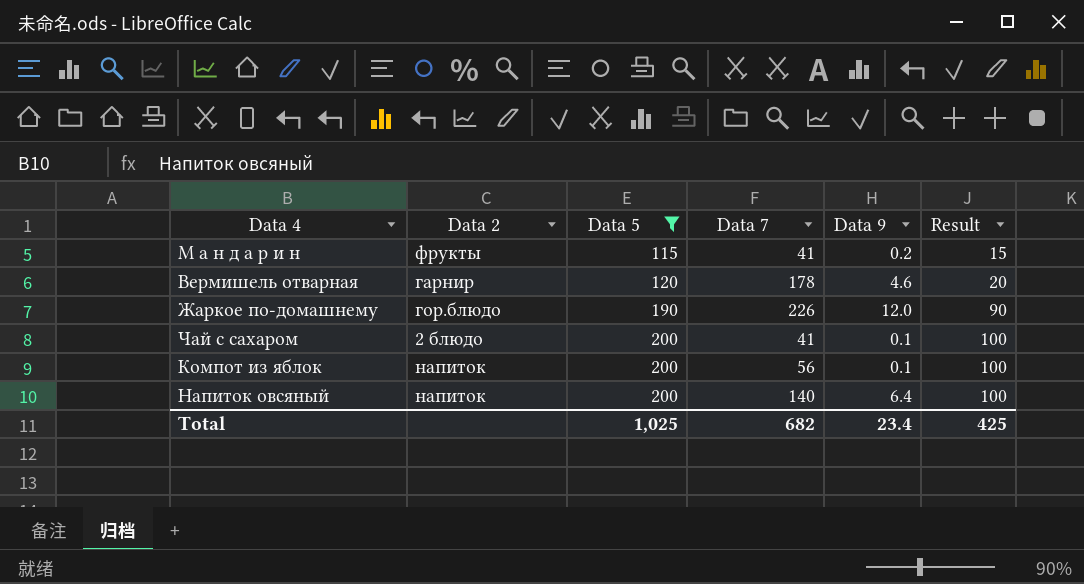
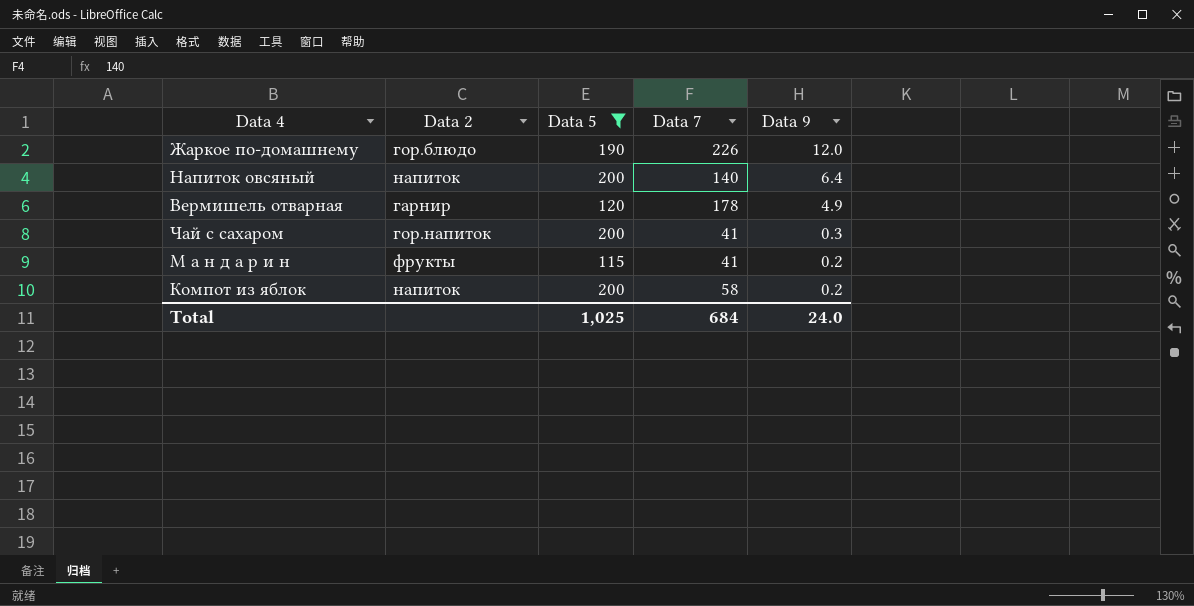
row order: Data 5 ascending -> Data 9 descending
column Result | formula: [Data 5] - 100 -> none
Вермишель отварная | Data 9: 4.6 -> 4.9
Чай с сахаром | Data 2: 2 блюдо -> гор.напиток
Чай с сахаром | Data 9: 0.1 -> 0.3
Компот из яблок | Data 7: 56 -> 58
Компот из яблок | Data 9: 0.1 -> 0.2
Total | Data 7: 682 -> 684
Total | Data 9: 23.4 -> 24.0

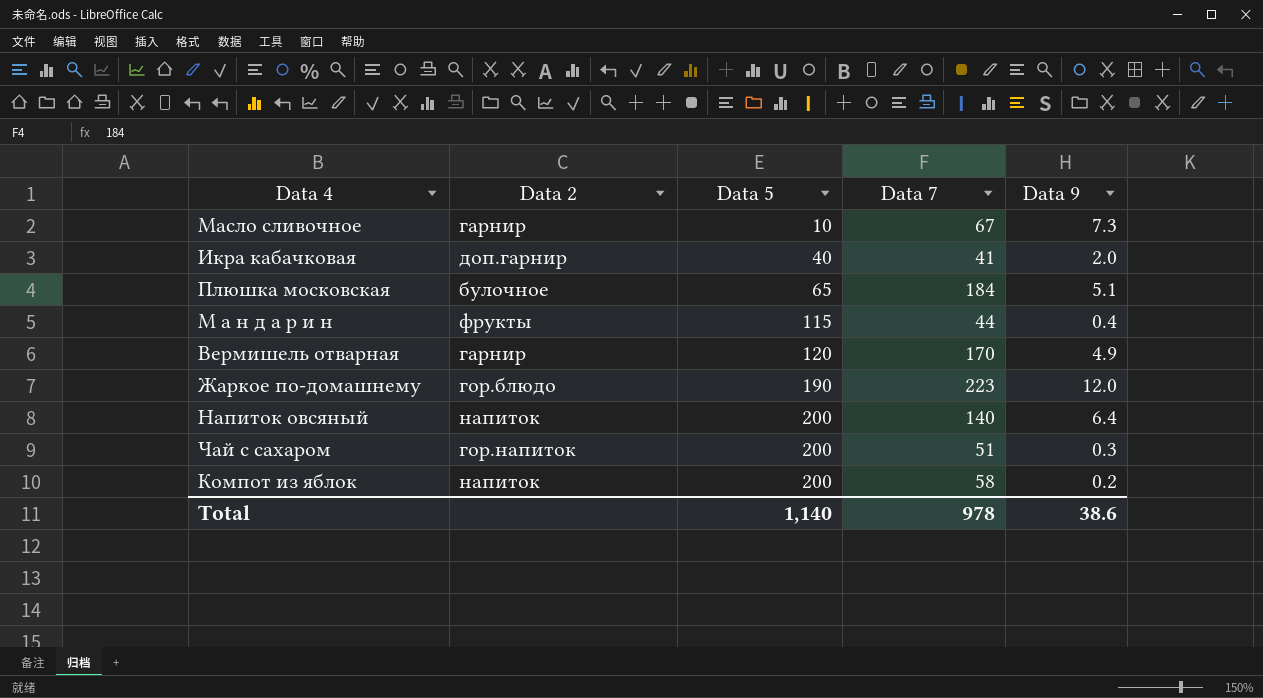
filter: Data 5 >= 115 -> none
row order: Data 9 descending -> Data 5 ascending
М а н д а р и н | Data 7: 41 -> 44
М а н д а р и н | Data 9: 0.2 -> 0.4
Вермишель отварная | Data 7: 178 -> 170
Жаркое по-домашнему | Data 7: 226 -> 223
Чай с сахаром | Data 7: 41 -> 51
Total | Data 5: 1,025 -> 1,140
Total | Data 7: 684 -> 978
Total | Data 9: 24.0 -> 38.6

